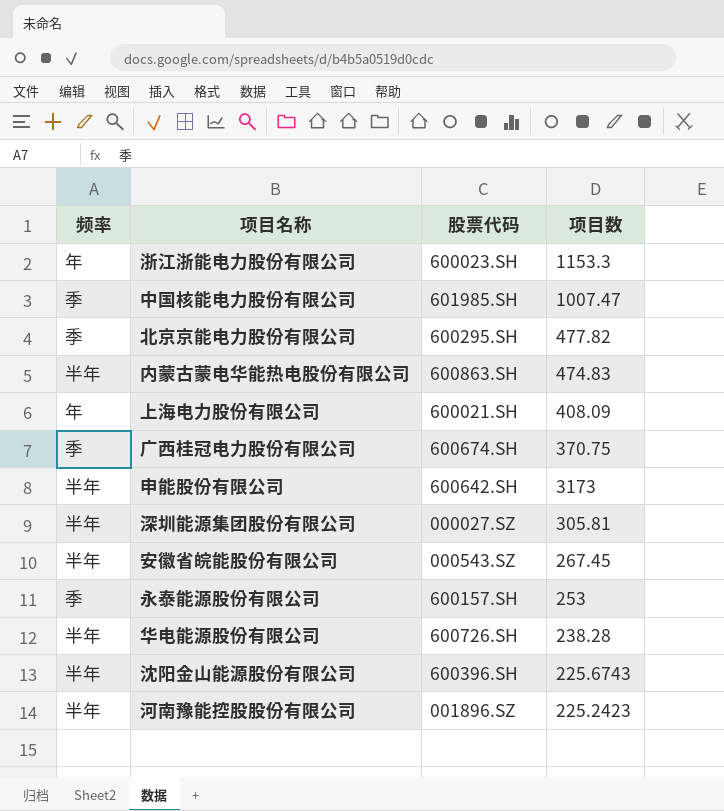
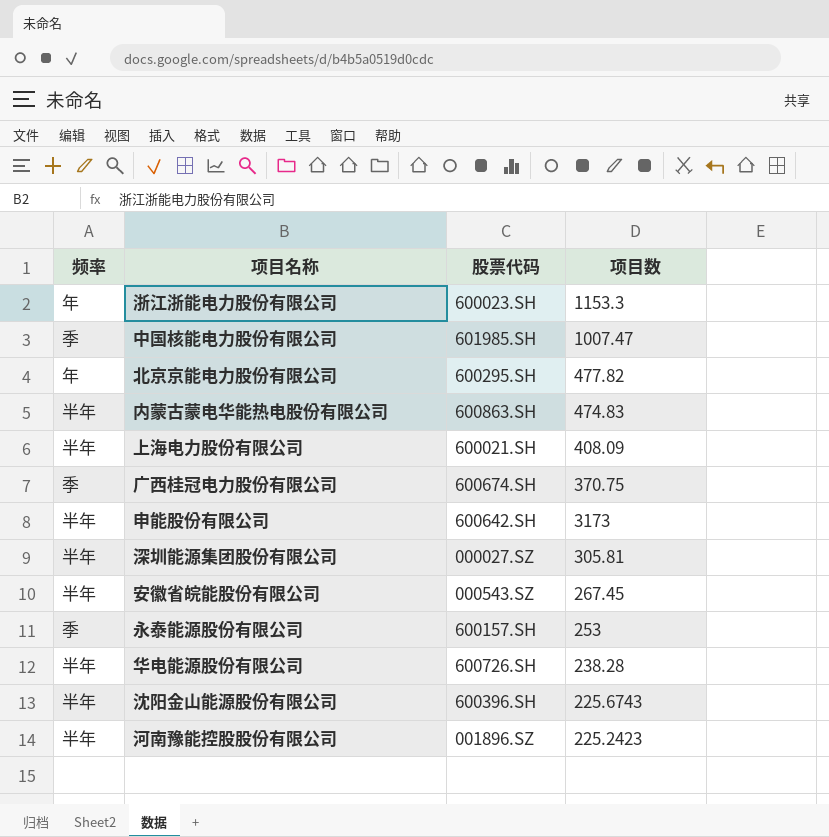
北京京能电力股份有限公司 | 频率: 季 -> 年
上海电力股份有限公司 | 频率: 年 -> 半年

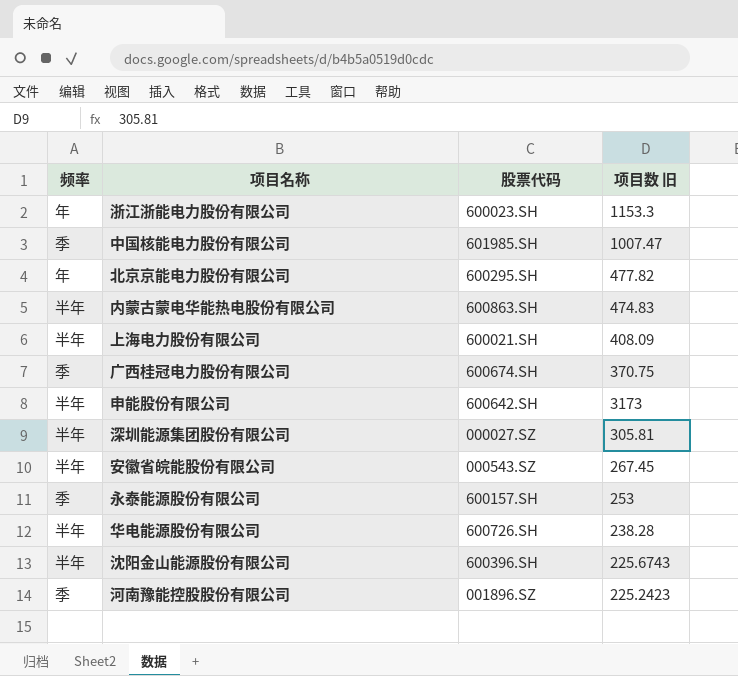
column name: 项目数 -> 项目数 旧
河南豫能控股股份有限公司 | 频率: 半年 -> 季

